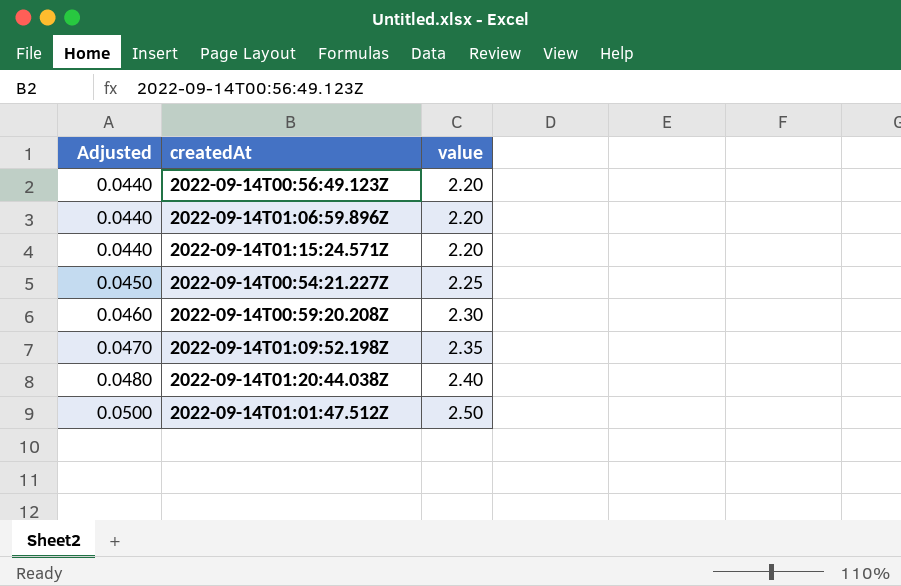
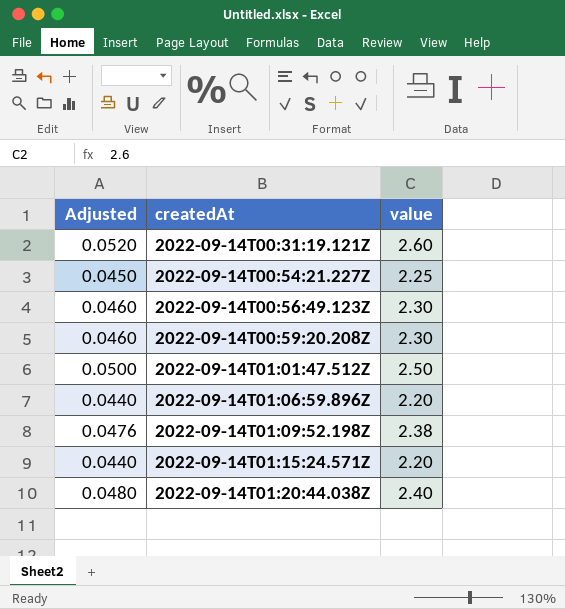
row order: Adjusted ascending -> createdAt ascending
row 2022-09-14T00:31:19.121Z: none -> 0.0520 | 2.60
2022-09-14T00:56:49.123Z | Adjusted: 0.0440 -> 0.0460
2022-09-14T00:56:49.123Z | value: 2.20 -> 2.30
2022-09-14T01:09:52.198Z | Adjusted: 0.0470 -> 0.0476
2022-09-14T01:09:52.198Z | value: 2.35 -> 2.38

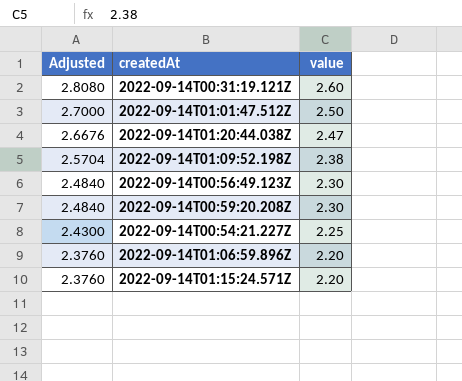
row order: createdAt ascending -> Adjusted descending
column Adjusted | formula: [value] * 0.02 -> [value] * 1.08
2022-09-14T01:20:44.038Z | value: 2.40 -> 2.47

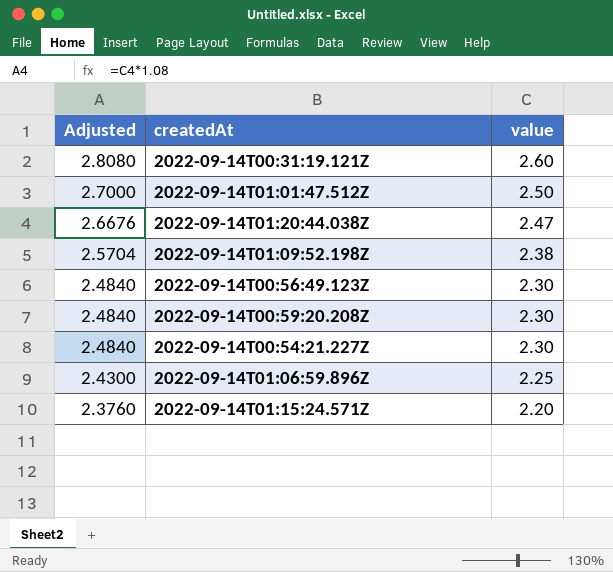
2022-09-14T00:54:21.227Z | Adjusted: 2.4300 -> 2.4840
2022-09-14T00:54:21.227Z | value: 2.25 -> 2.30
2022-09-14T01:06:59.896Z | Adjusted: 2.3760 -> 2.4300
2022-09-14T01:06:59.896Z | value: 2.20 -> 2.25

